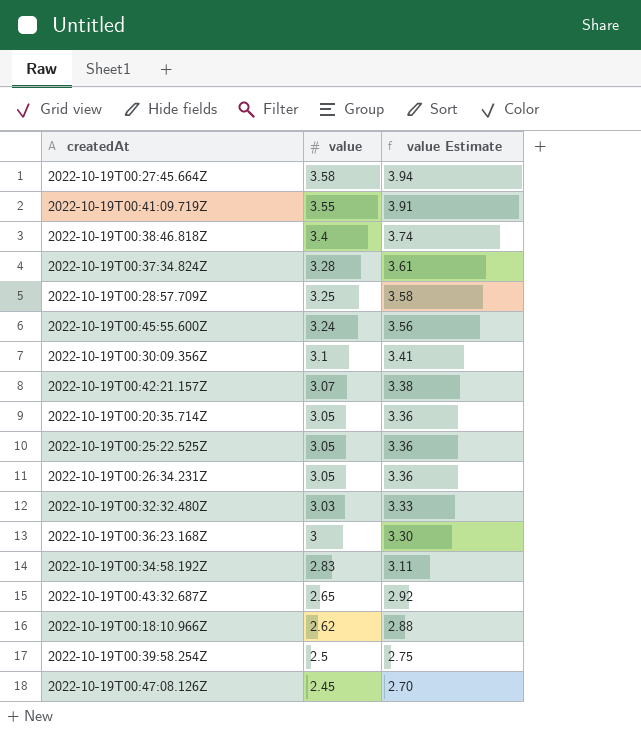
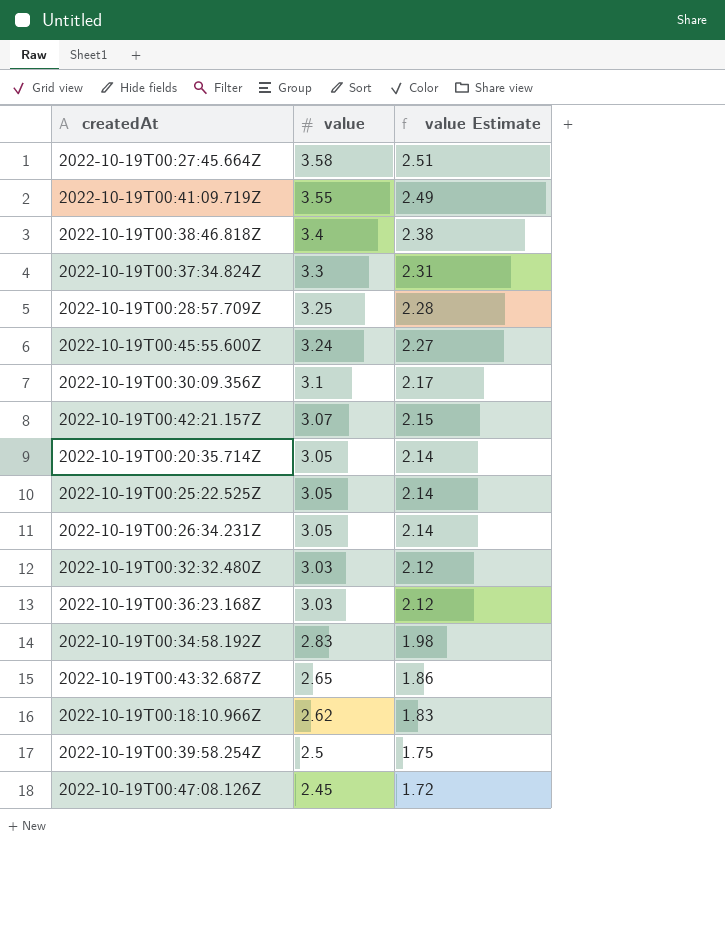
column value Estimate | formula: [value] * 1.1 -> [value] * 0.7
2022-10-19T00:37:34.824Z | value: 3.28 -> 3.3
2022-10-19T00:36:23.168Z | value: 3 -> 3.03

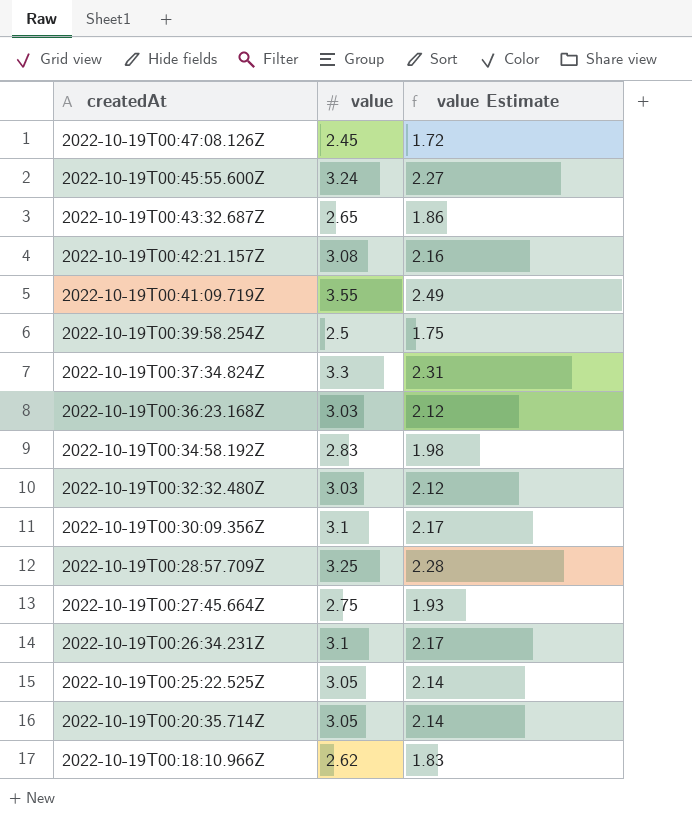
row order: value descending -> createdAt descending
row 2022-10-19T00:38:46.818Z: 3.4 | 2.38 -> none
2022-10-19T00:42:21.157Z | value: 3.07 -> 3.08
2022-10-19T00:42:21.157Z | value Estimate: 2.15 -> 2.16
2022-10-19T00:27:45.664Z | value: 3.58 -> 2.75
2022-10-19T00:27:45.664Z | value Estimate: 2.51 -> 1.93
2022-10-19T00:26:34.231Z | value: 3.05 -> 3.1
2022-10-19T00:26:34.231Z | value Estimate: 2.14 -> 2.17

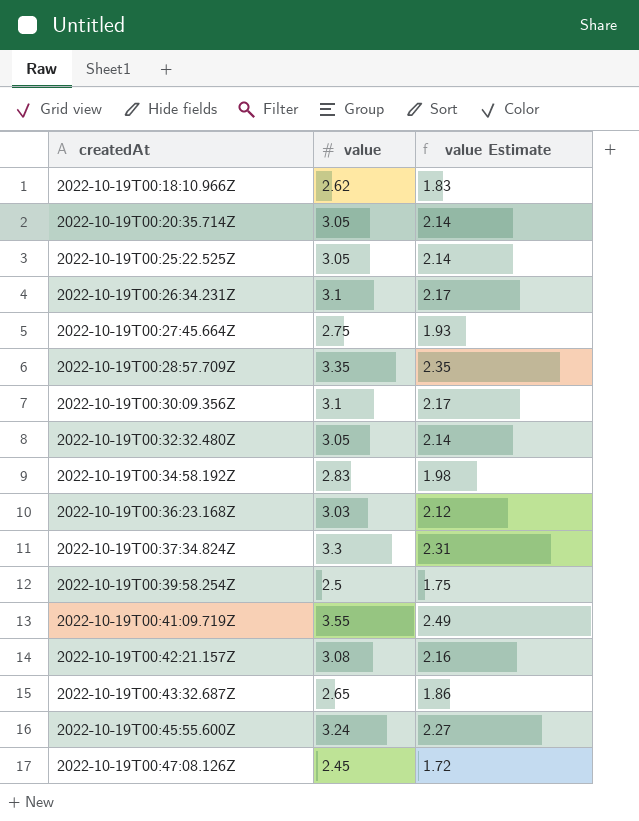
row order: createdAt descending -> createdAt ascending
2022-10-19T00:28:57.709Z | value: 3.25 -> 3.35
2022-10-19T00:28:57.709Z | value Estimate: 2.28 -> 2.35
2022-10-19T00:32:32.480Z | value: 3.03 -> 3.05
2022-10-19T00:32:32.480Z | value Estimate: 2.12 -> 2.14

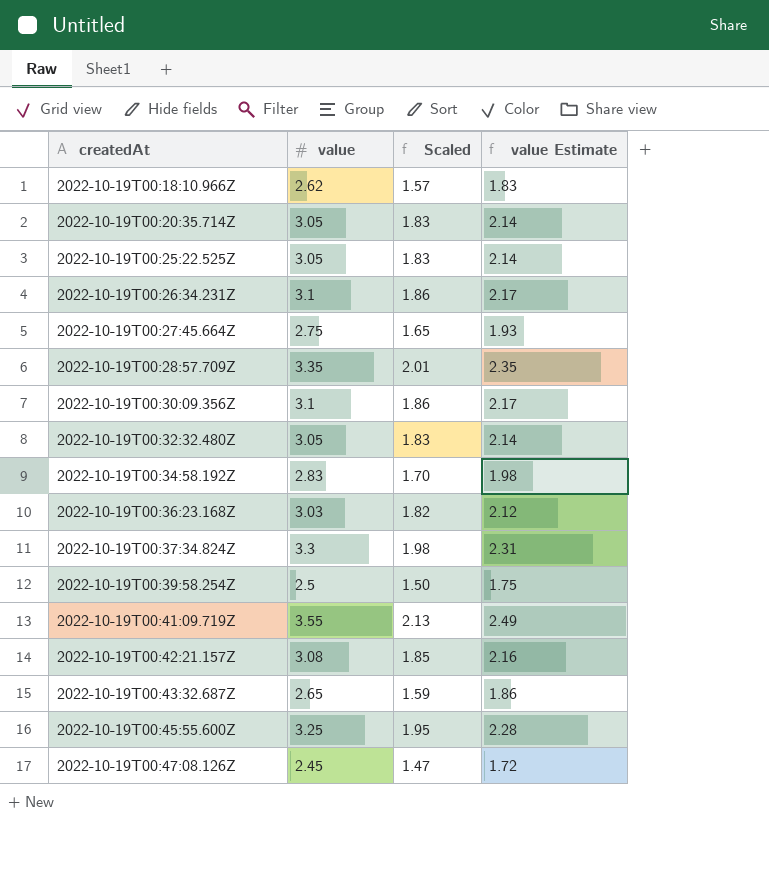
column Scaled | formula: none -> [value] * 0.6
2022-10-19T00:45:55.600Z | value: 3.24 -> 3.25
2022-10-19T00:45:55.600Z | value Estimate: 2.27 -> 2.28

